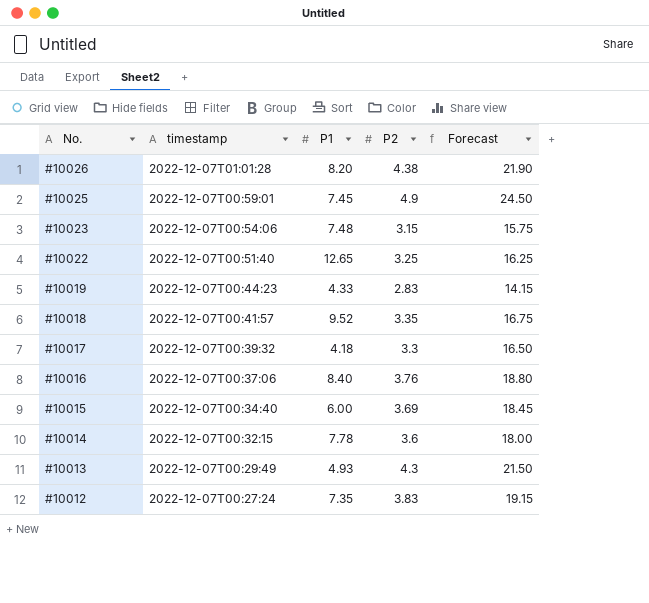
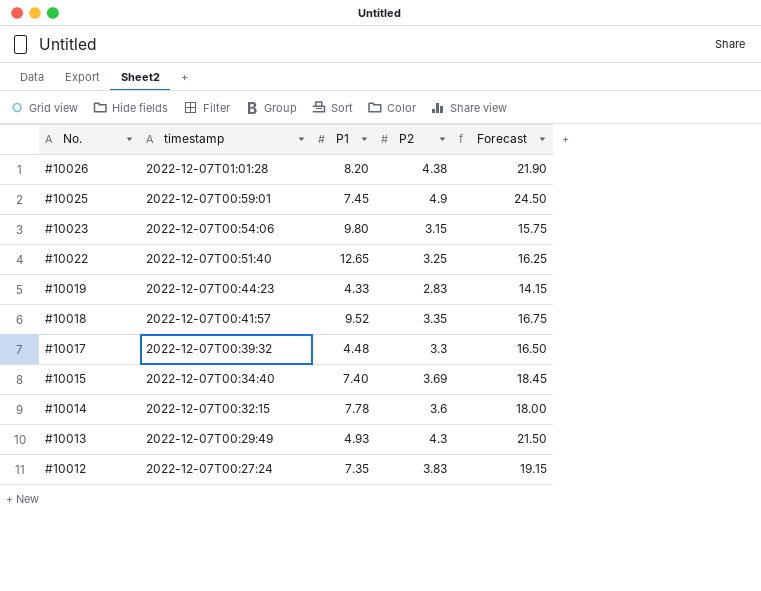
row #10016: 2022-12-07T00:37:06 | 8.40 | 3.76 | 18.80 -> none
#10023 | P1: 7.48 -> 9.80
#10017 | P1: 4.18 -> 4.48
#10015 | P1: 6.00 -> 7.40

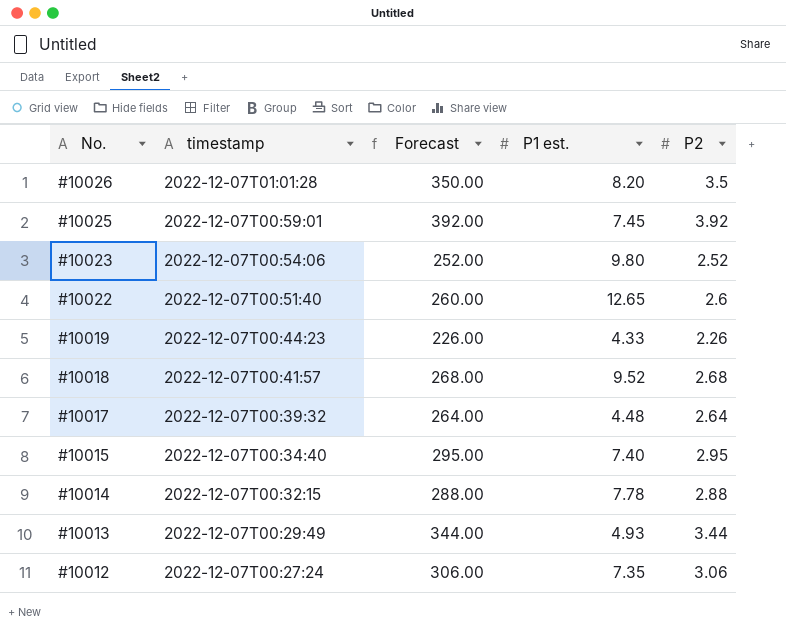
column Forecast | formula: [P2] * 5 -> [P2] * 100
column Forecast | position: 5 -> 3
column name: P1 -> P1 est.
#10026 | P2: 4.38 -> 3.5
#10025 | P2: 4.9 -> 3.92
#10023 | P2: 3.15 -> 2.52
#10022 | P2: 3.25 -> 2.6
#10019 | P2: 2.83 -> 2.26
#10018 | P2: 3.35 -> 2.68
#10017 | P2: 3.3 -> 2.64
#10015 | P2: 3.69 -> 2.95
#10014 | P2: 3.6 -> 2.88
#10013 | P2: 4.3 -> 3.44
#10012 | P2: 3.83 -> 3.06

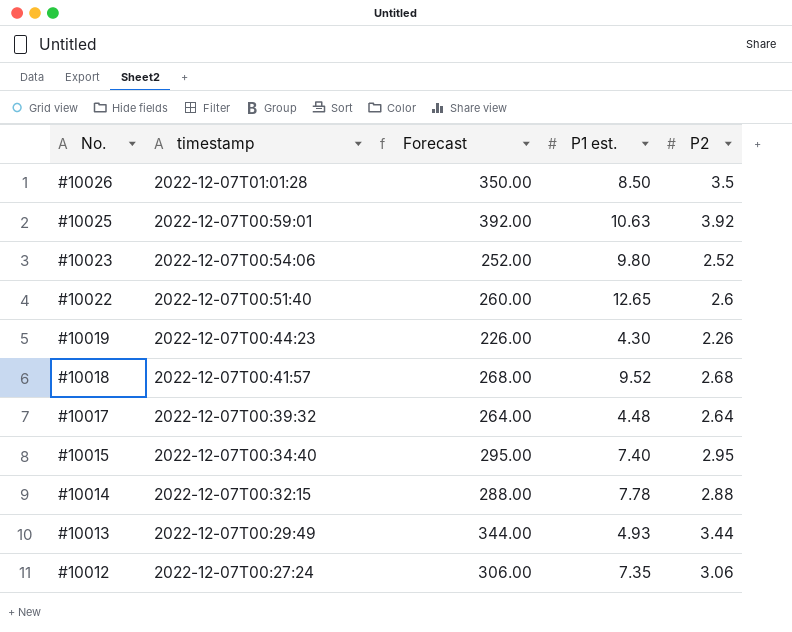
#10026 | P1 est.: 8.20 -> 8.50
#10025 | P1 est.: 7.45 -> 10.63
#10019 | P1 est.: 4.33 -> 4.30

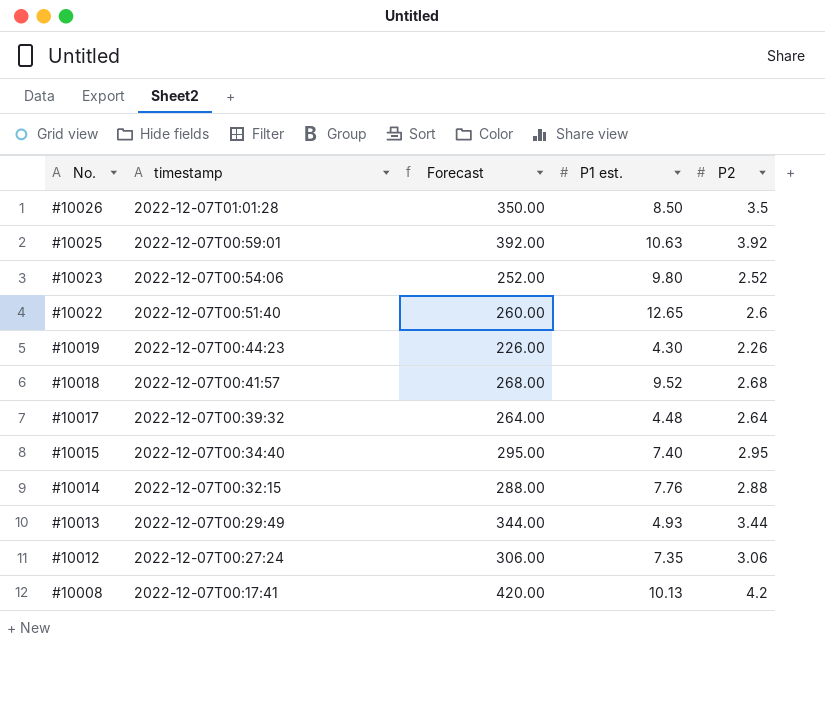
#10014 | P1 est.: 7.78 -> 7.76
row #10008: none -> 2022-12-07T00:17:41 | 420.00 | 10.13 | 4.2

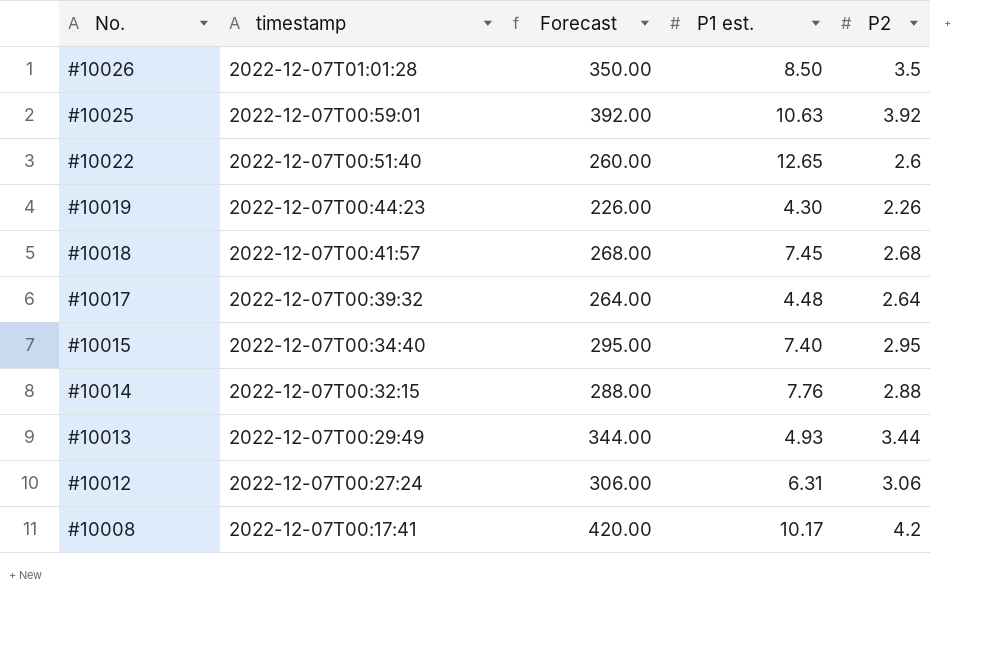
row #10023: 2022-12-07T00:54:06 | 252.00 | 9.80 | 2.52 -> none
#10018 | P1 est.: 9.52 -> 7.45
#10012 | P1 est.: 7.35 -> 6.31
#10008 | P1 est.: 10.13 -> 10.17

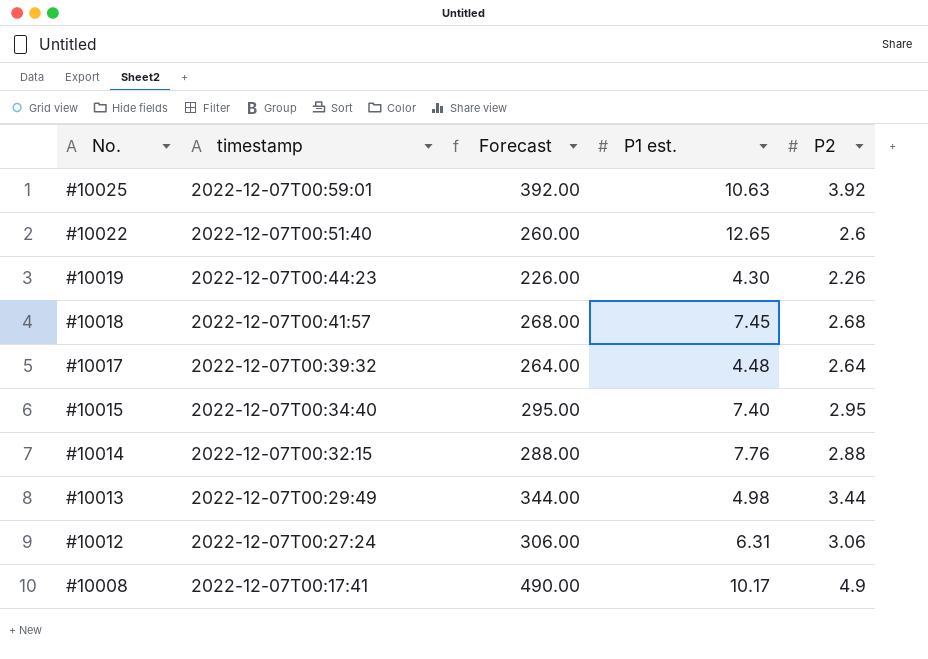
row #10026: 2022-12-07T01:01:28 | 350.00 | 8.50 | 3.5 -> none
#10013 | P1 est.: 4.93 -> 4.98
#10008 | Forecast: 420.00 -> 490.00
#10008 | P2: 4.2 -> 4.9

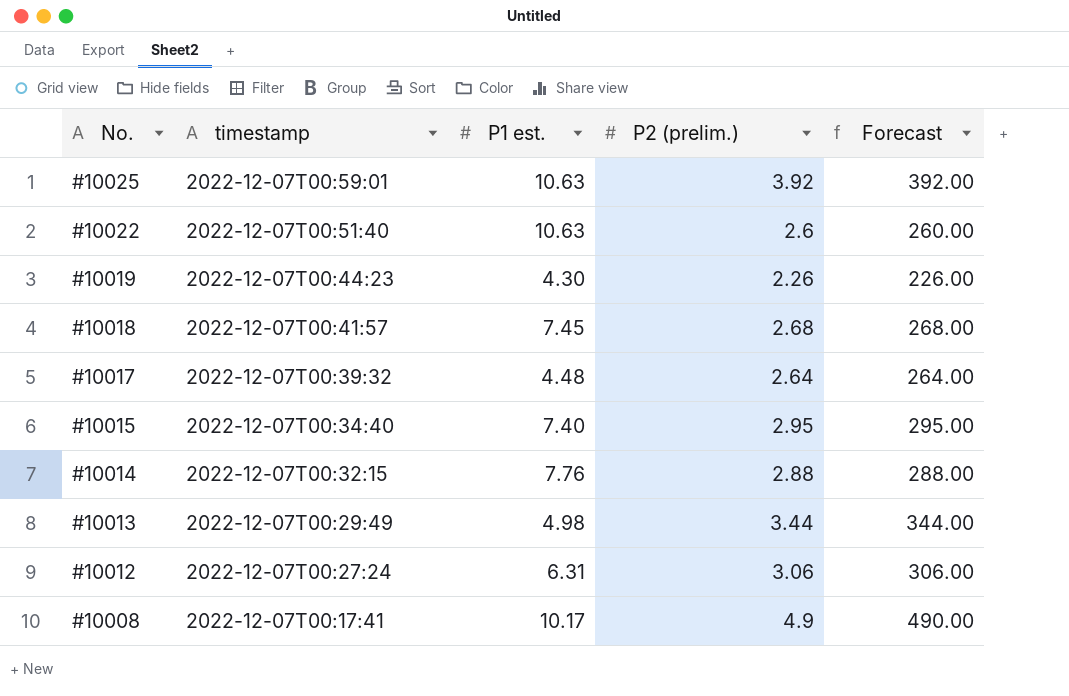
column name: P2 -> P2 (prelim.)
column Forecast | position: 3 -> 5
#10022 | P1 est.: 12.65 -> 10.63

